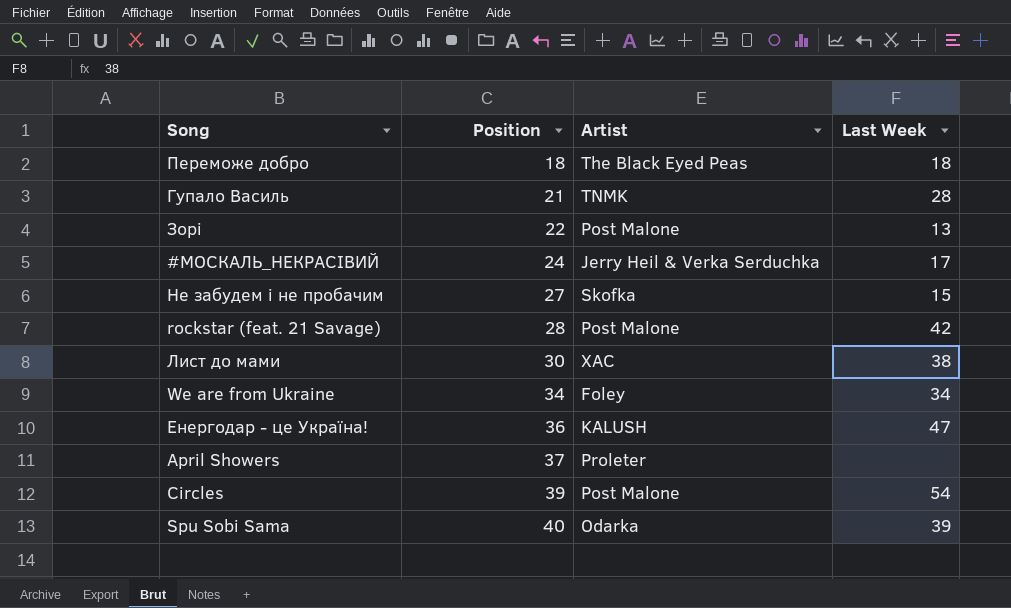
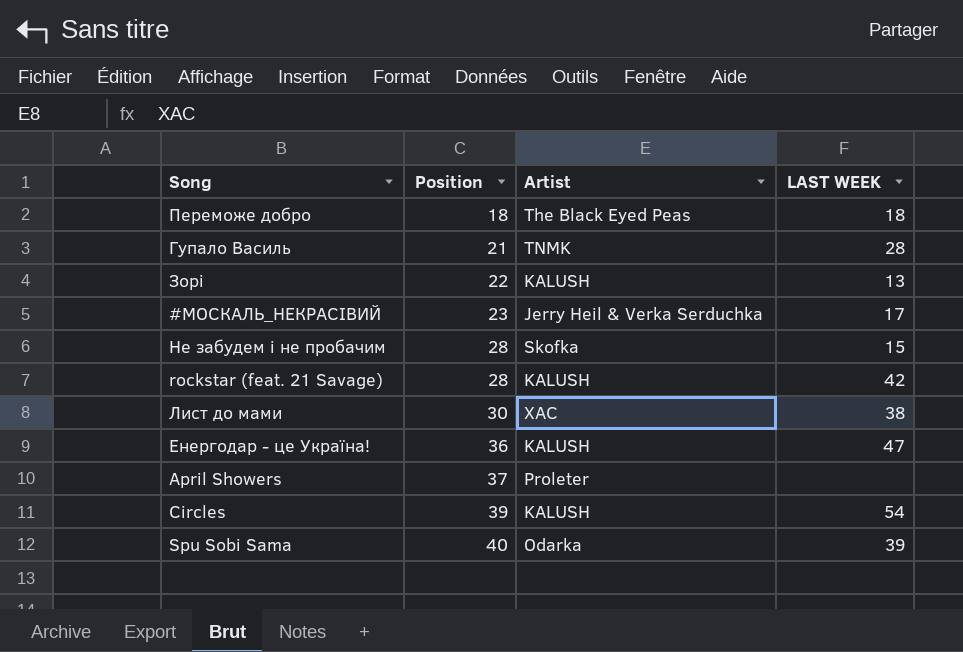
column name: Last Week -> LAST WEEK
row We are from Ukraine: 34 | Foley | 34 -> none
Зорi | Artist: Post Malone -> KALUSH
#МОСКАЛЬ_НЕКРАСІВИЙ | Position: 24 -> 23
Не забудем і не пробачим | Position: 27 -> 28
rockstar (feat. 21 Savage) | Artist: Post Malone -> KALUSH
Circles | Artist: Post Malone -> KALUSH

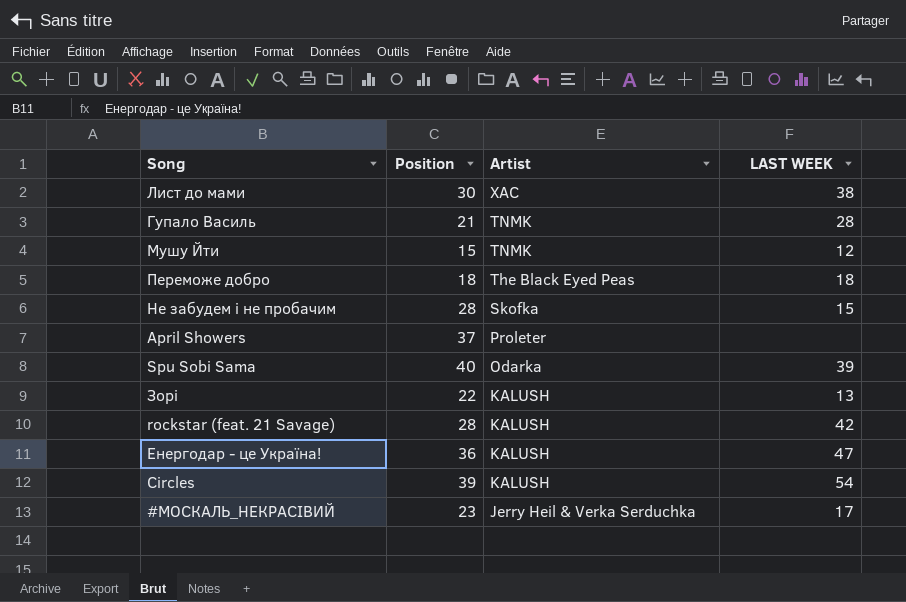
row order: Position ascending -> Artist descending
row Мушу Йти: none -> 15 | TNMK | 12

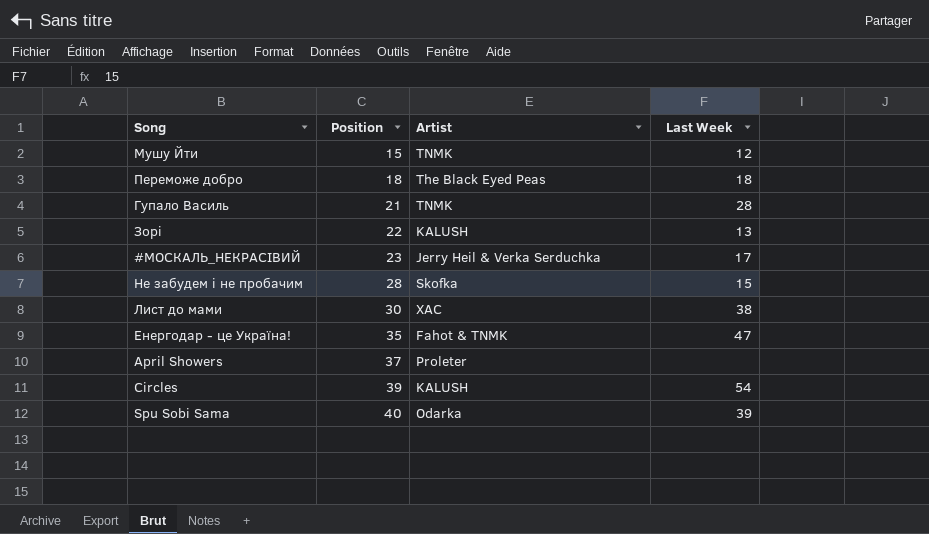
row order: Artist descending -> Position ascending
column name: LAST WEEK -> Last Week
row rockstar (feat. 21 Savage): 28 | KALUSH | 42 -> none
Енергодар - це Україна! | Position: 36 -> 35
Енергодар - це Україна! | Artist: KALUSH -> Fahot & TNMK

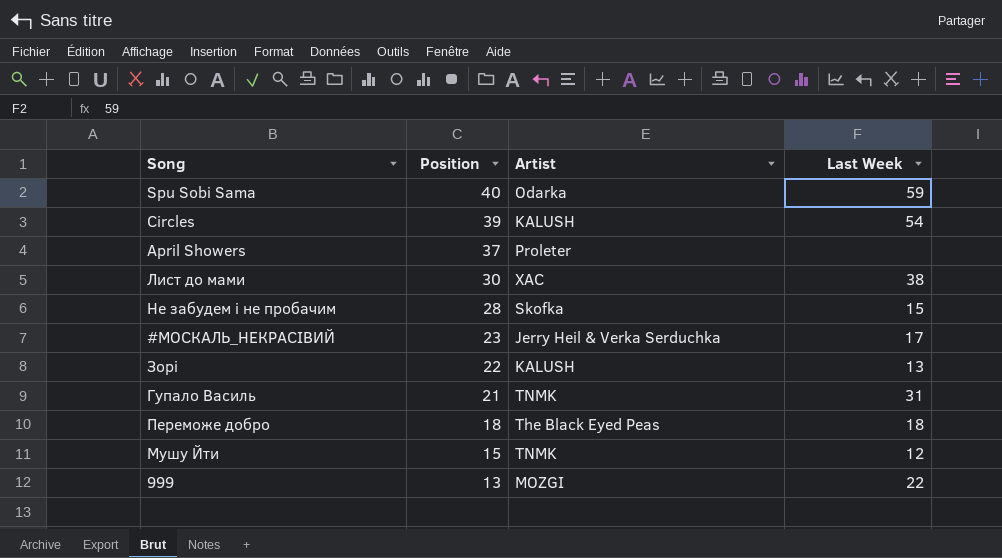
row order: Position ascending -> Position descending
row Енергодар - це Україна!: 35 | Fahot & TNMK | 47 -> none
Spu Sobi Sama | Last Week: 39 -> 59
Гупало Василь | Last Week: 28 -> 31
row 999: none -> 13 | MOZGI | 22

